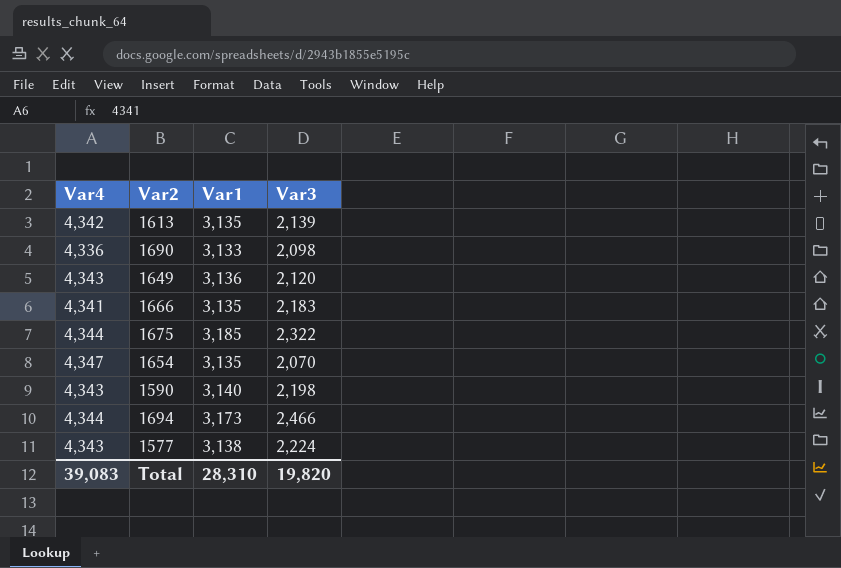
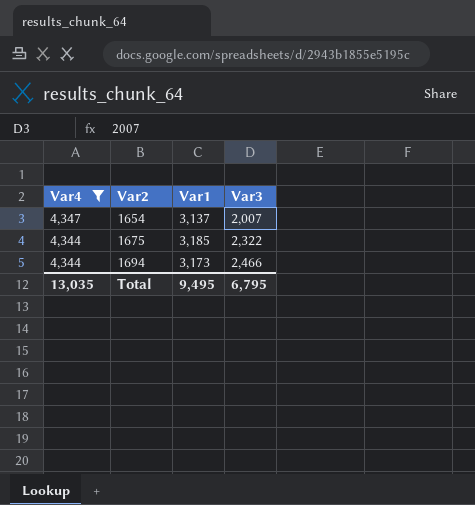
filter: none -> Var4 >= 4,344
row order: none -> Var4 descending
1654 | Var1: 3,135 -> 3,137
1654 | Var3: 2,070 -> 2,007
Total | Var4: 39,083 -> 13,035
Total | Var1: 28,310 -> 9,495
Total | Var3: 19,820 -> 6,795

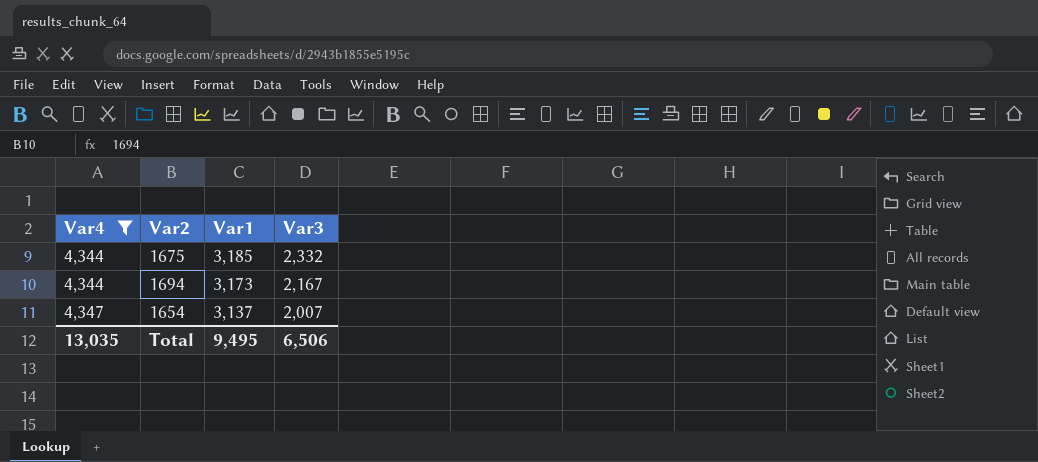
row order: Var4 descending -> Var4 ascending
1675 | Var3: 2,322 -> 2,332
1694 | Var3: 2,466 -> 2,167
Total | Var3: 6,795 -> 6,506

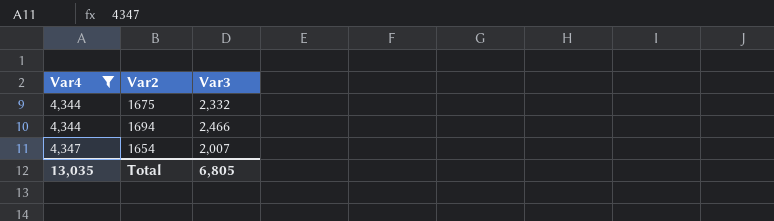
column Var1 | position: 3 -> none
1694 | Var3: 2,167 -> 2,466
Total | Var3: 6,506 -> 6,805

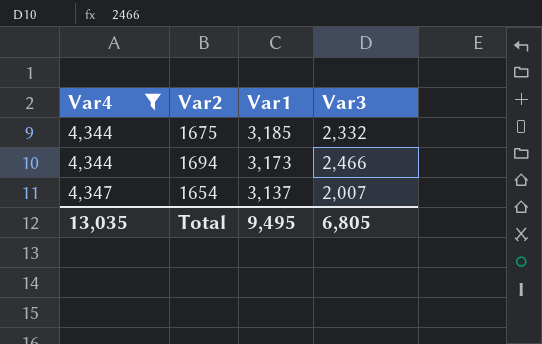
column Var1 | position: none -> 3

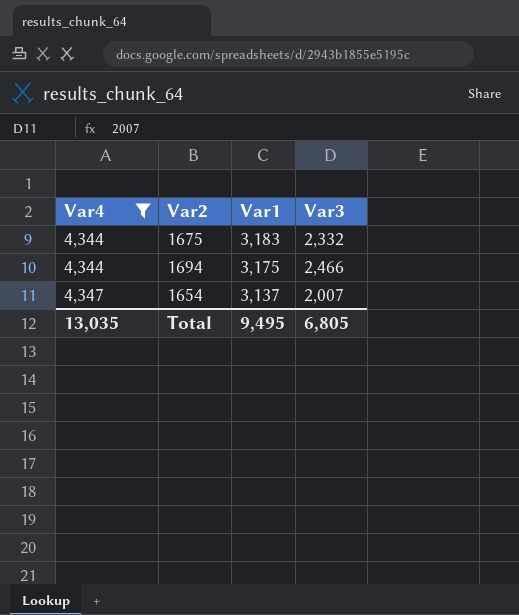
1675 | Var1: 3,185 -> 3,183
1694 | Var1: 3,173 -> 3,175

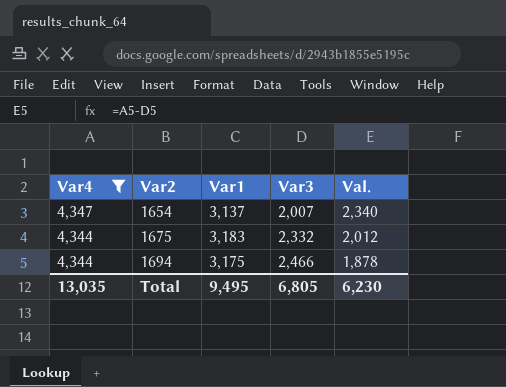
row order: Var4 ascending -> Var4 descending
column Val. | formula: none -> [Var4] - [Var3]

